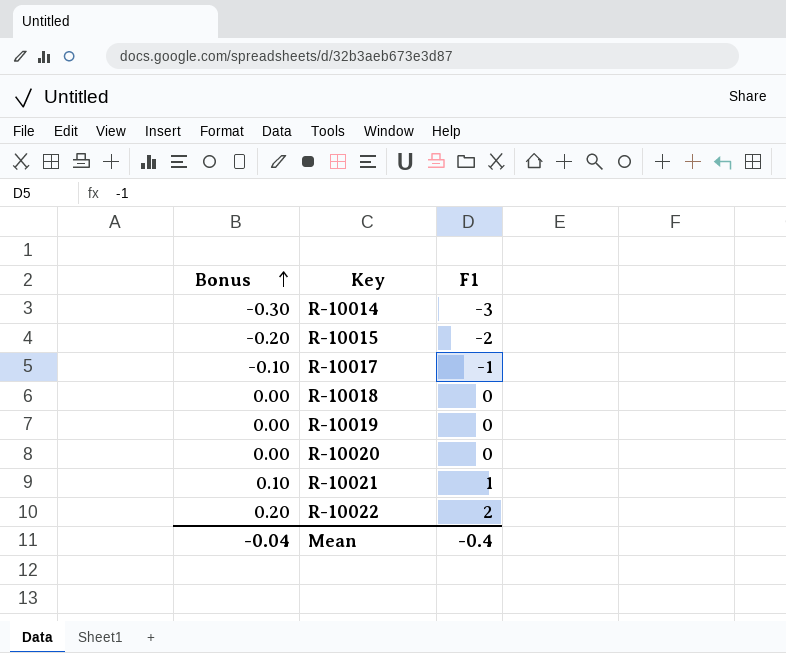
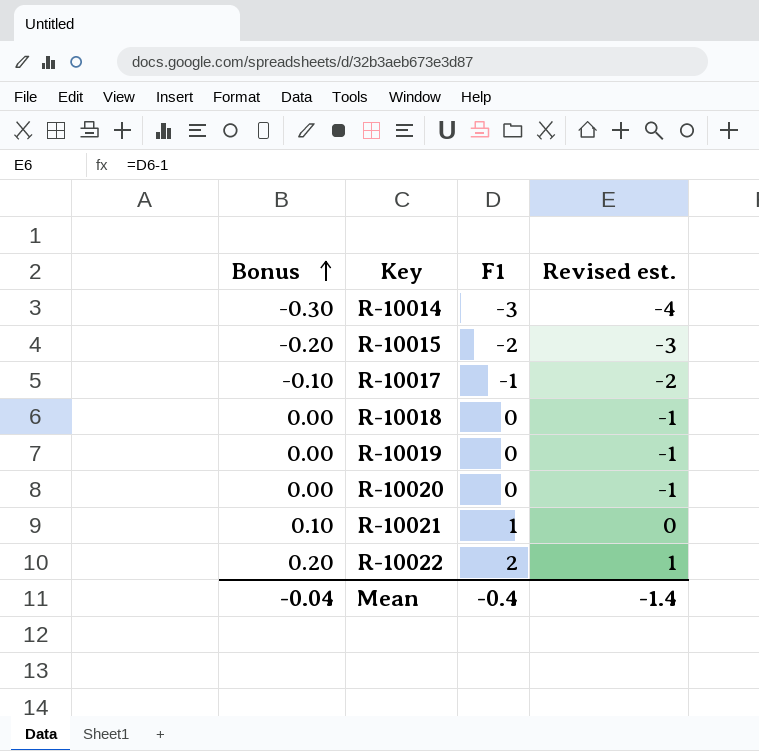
column Revised est. | formula: none -> [F1] - 1

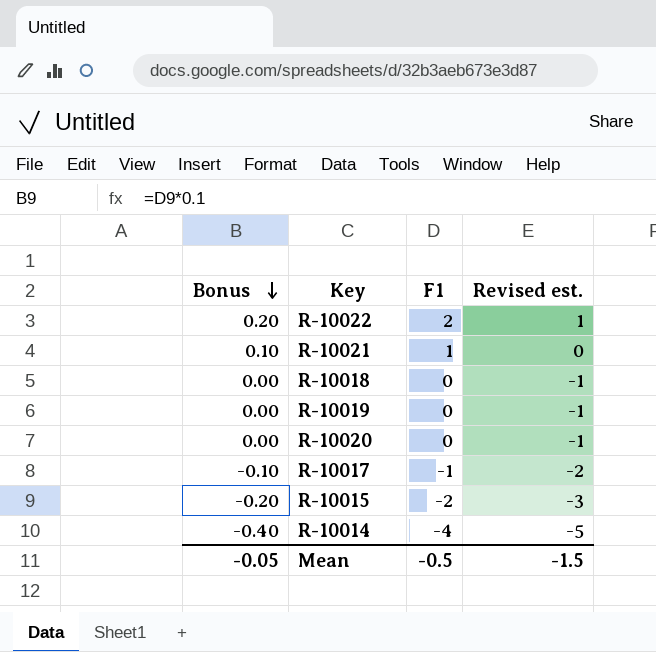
row order: Bonus ascending -> Bonus descending
R-10014 | Bonus: -0.30 -> -0.40
R-10014 | F1: -3 -> -4
R-10014 | Revised est.: -4 -> -5
Mean | Bonus: -0.04 -> -0.05
Mean | F1: -0.4 -> -0.5
Mean | Revised est.: -1.4 -> -1.5

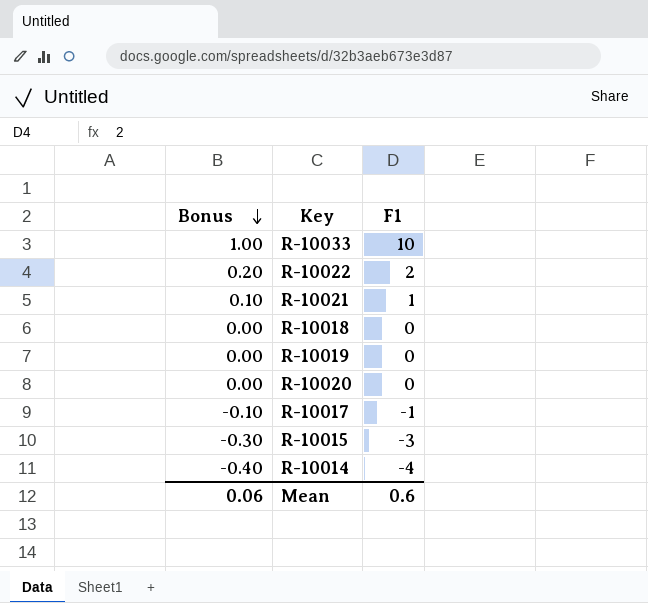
column Revised est. | formula: [F1] - 1 -> none
row R-10033: none -> 1.00 | 10
R-10015 | Bonus: -0.20 -> -0.30
R-10015 | F1: -2 -> -3
Mean | Bonus: -0.05 -> 0.06
Mean | F1: -0.5 -> 0.6

